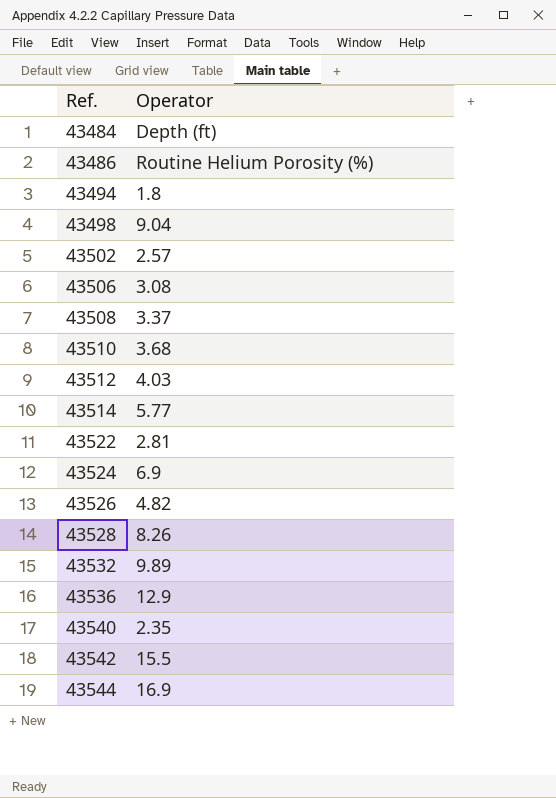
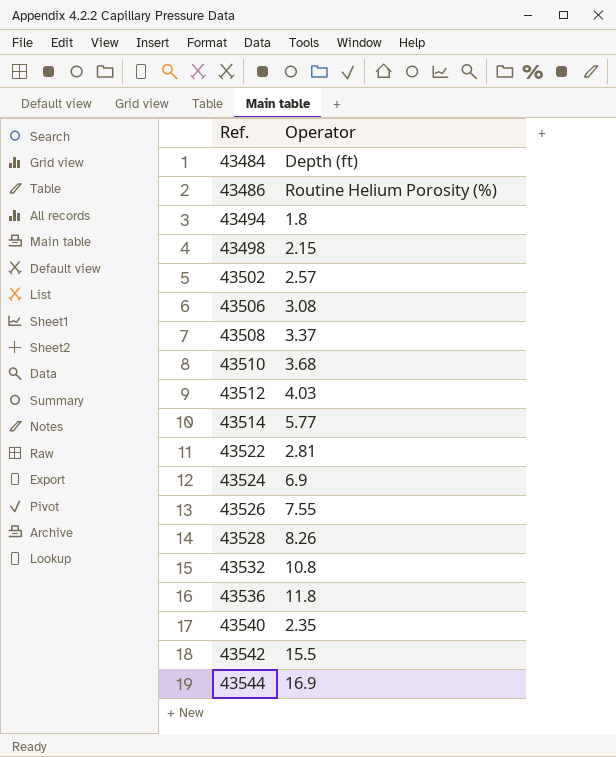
43498 | Operator: 9.04 -> 2.15
43526 | Operator: 4.82 -> 7.55
43532 | Operator: 9.89 -> 10.8
43536 | Operator: 12.9 -> 11.8

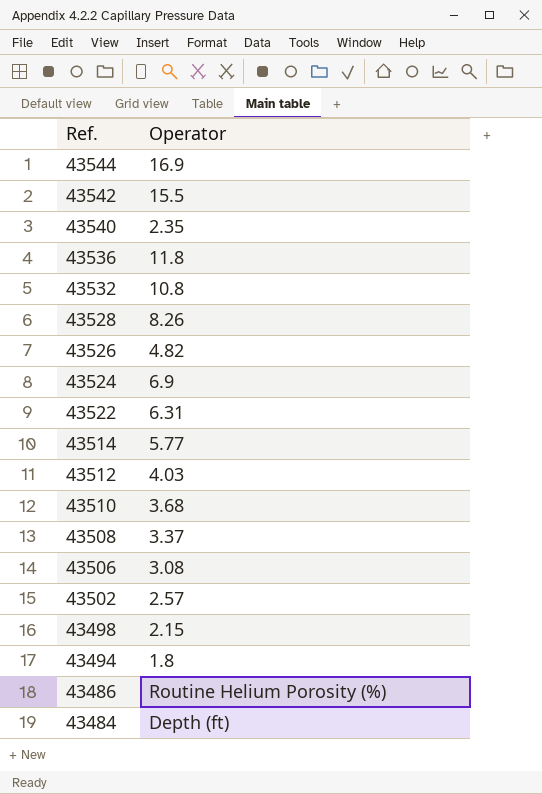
row order: Ref. ascending -> Ref. descending
43526 | Operator: 7.55 -> 4.82
43522 | Operator: 2.81 -> 6.31

